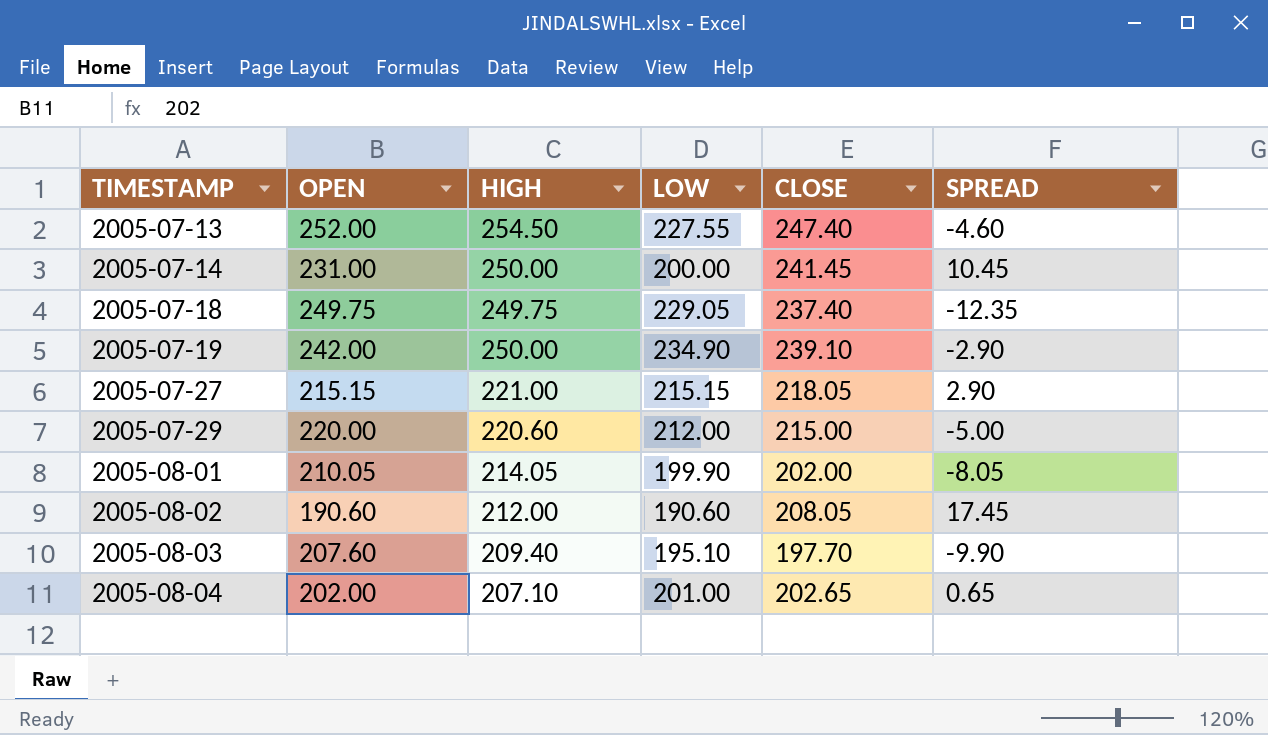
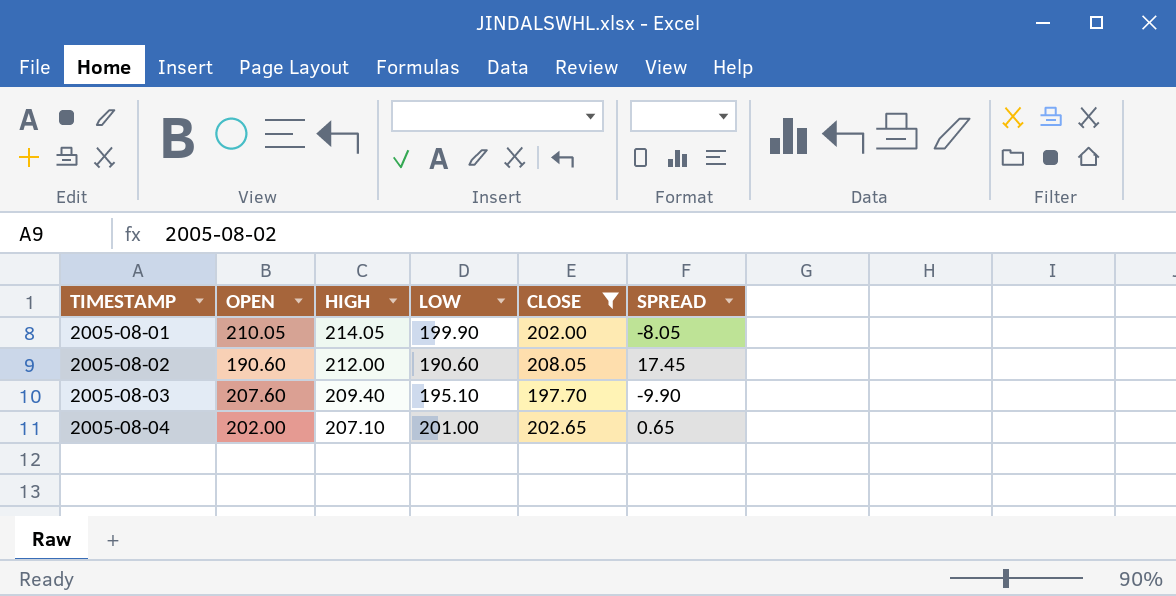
filter: none -> CLOSE <= 208.05

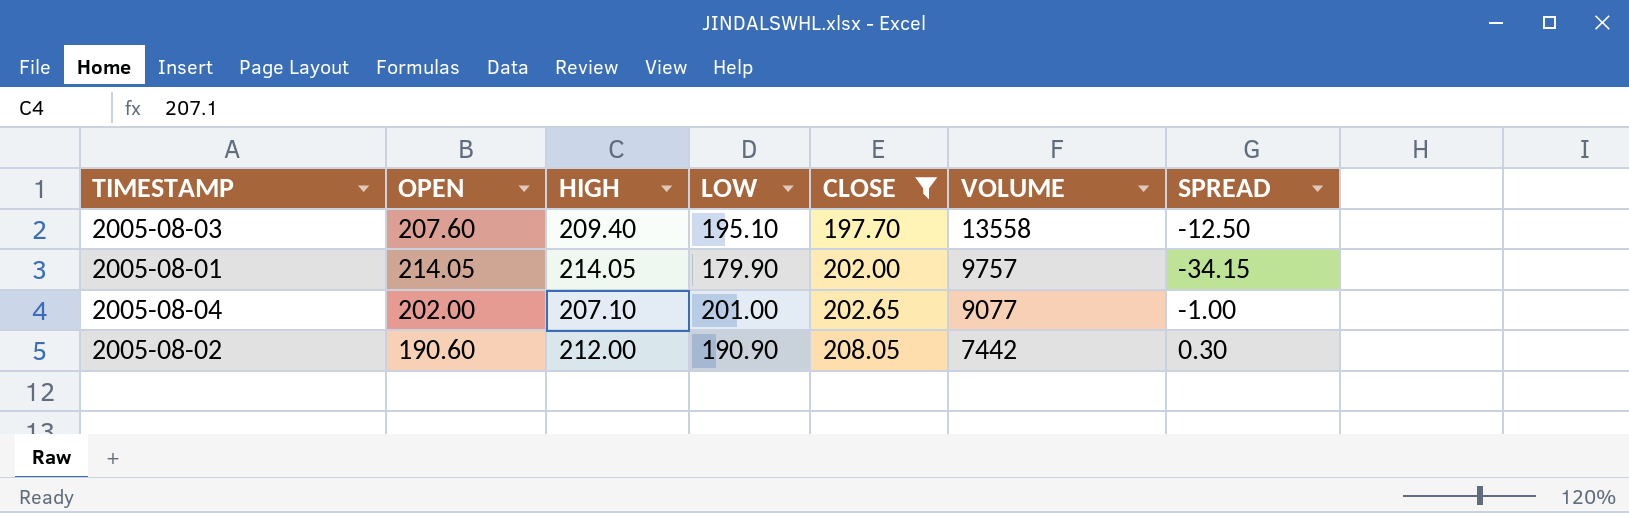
row order: TIMESTAMP ascending -> CLOSE ascending
column VOLUME | position: none -> 6
column SPREAD | formula: [CLOSE] - [OPEN] -> [LOW] - [OPEN]
2005-08-01 | OPEN: 210.05 -> 214.05
2005-08-01 | LOW: 199.90 -> 179.90
2005-08-02 | LOW: 190.60 -> 190.90

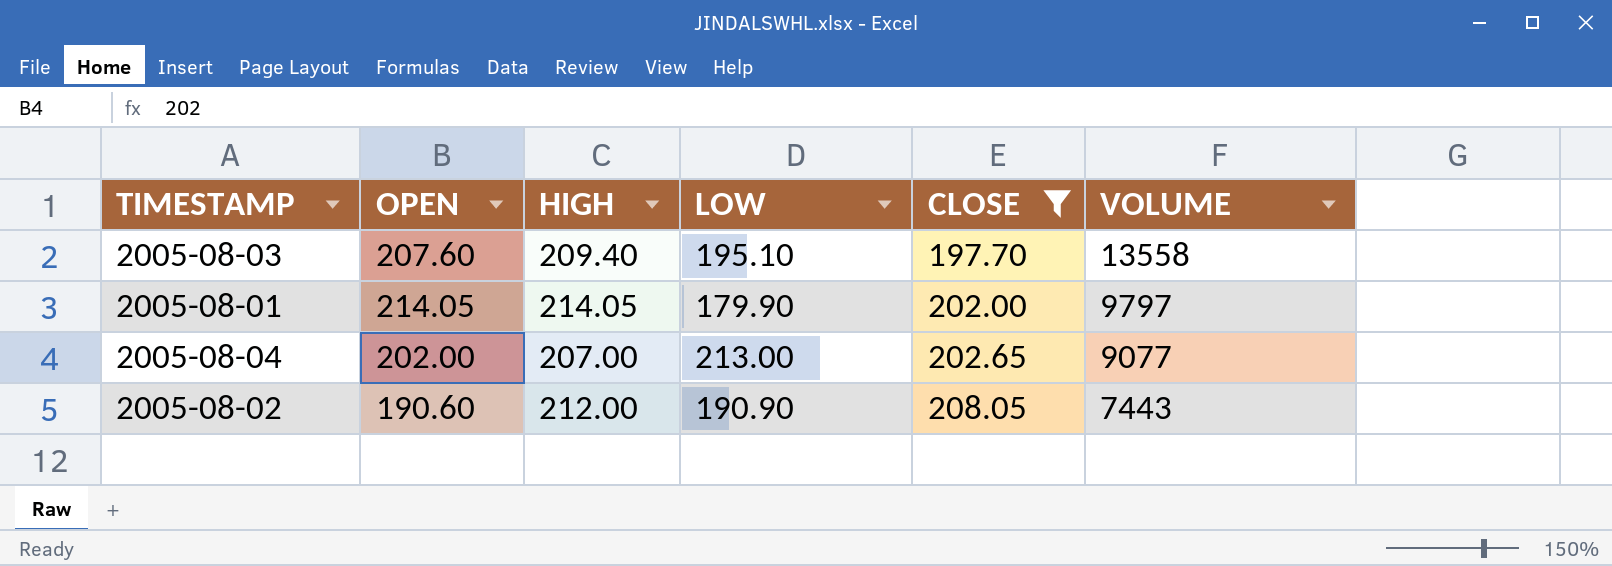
column SPREAD | formula: [LOW] - [OPEN] -> none
2005-08-01 | VOLUME: 9757 -> 9797
2005-08-04 | HIGH: 207.10 -> 207.00
2005-08-04 | LOW: 201.00 -> 213.00
2005-08-02 | VOLUME: 7442 -> 7443

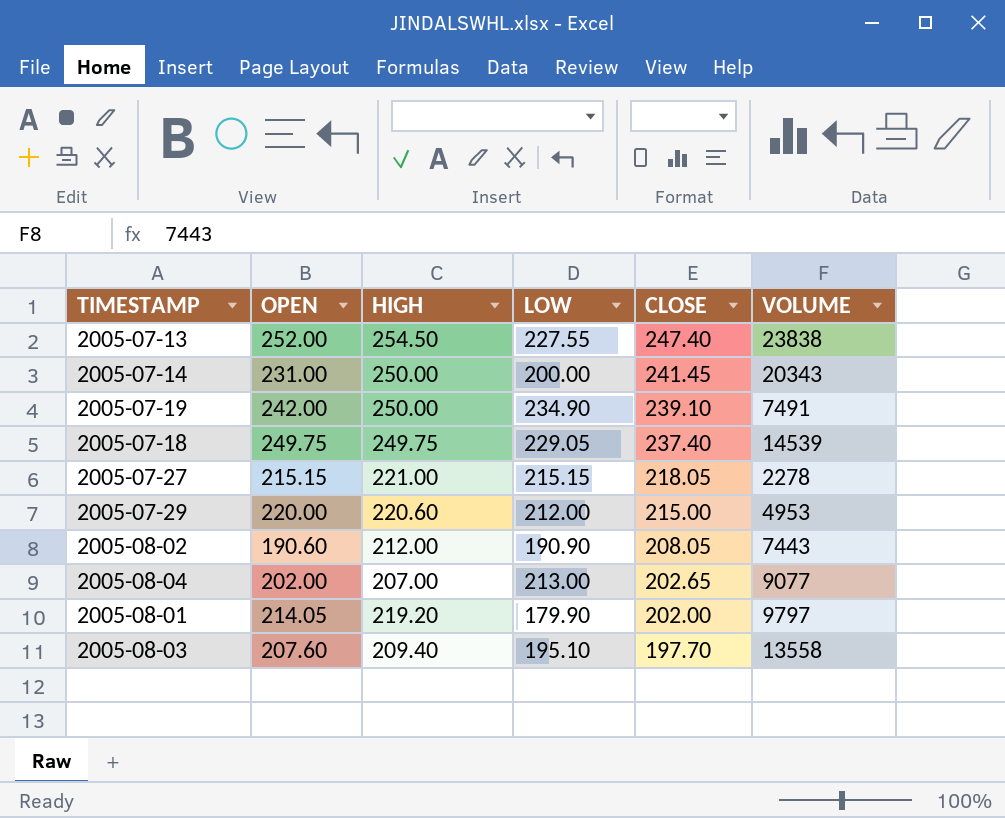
filter: CLOSE <= 208.05 -> none
row order: CLOSE ascending -> CLOSE descending
2005-08-01 | HIGH: 214.05 -> 219.20

